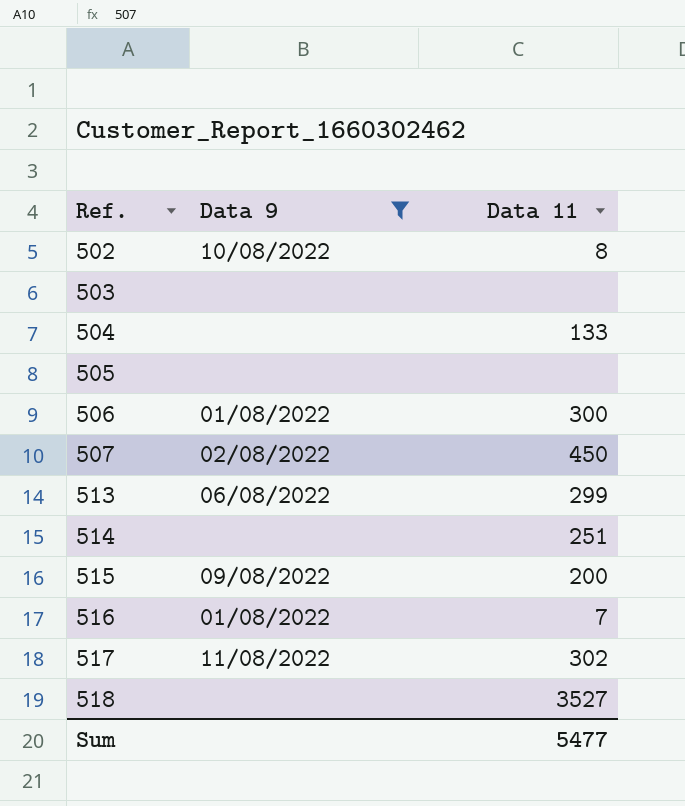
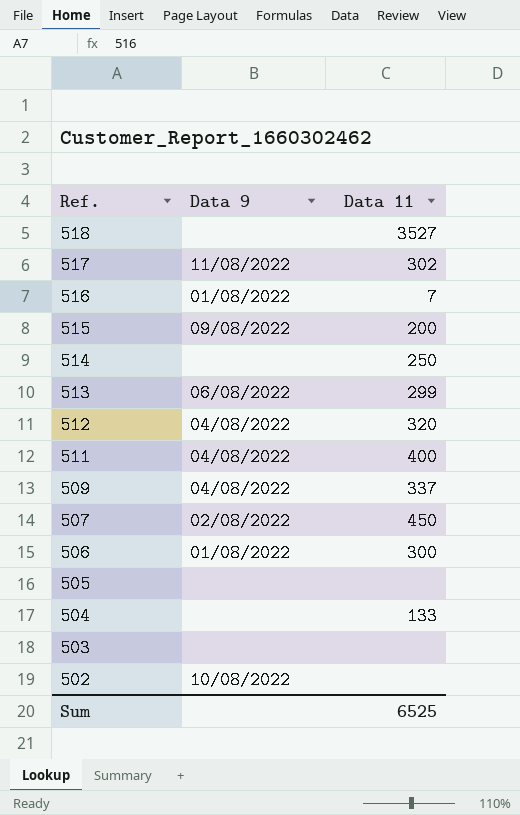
filter: Data 9 != 04/08/2022 -> none
row order: Ref. ascending -> Ref. descending
514 | Data 11: 251 -> 250
502 | Data 11: 8 -> none
Sum | Data 11: 5477 -> 6525

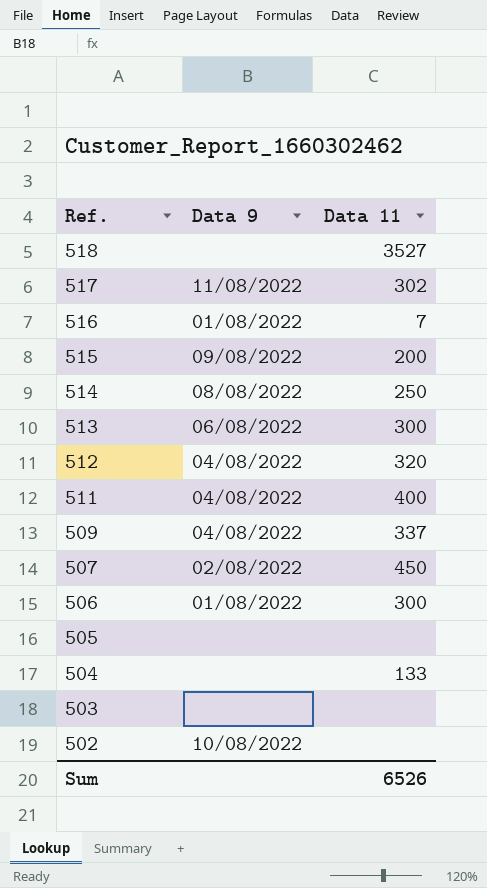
514 | Data 9: none -> 08/08/2022
513 | Data 11: 299 -> 300
Sum | Data 11: 6525 -> 6526

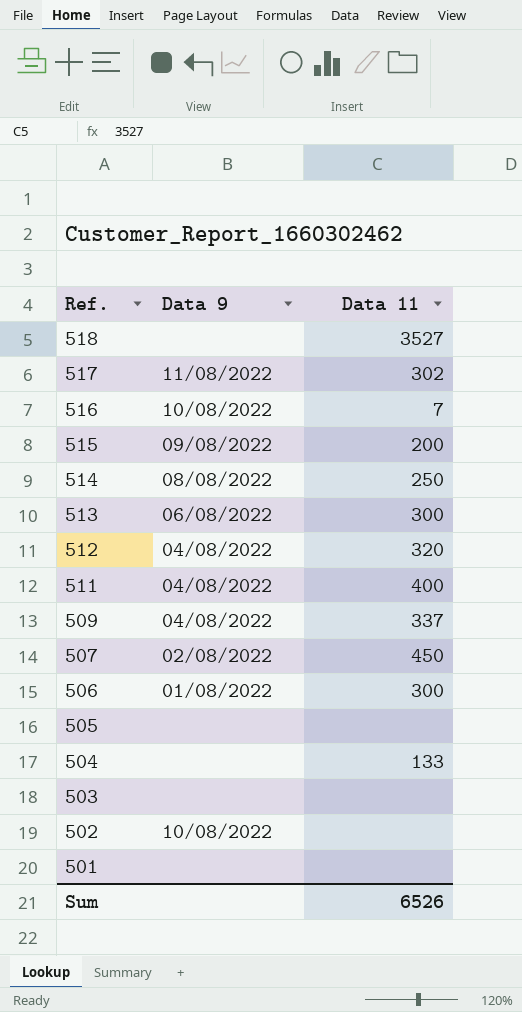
516 | Data 9: 01/08/2022 -> 10/08/2022
row 501: none -> none | none

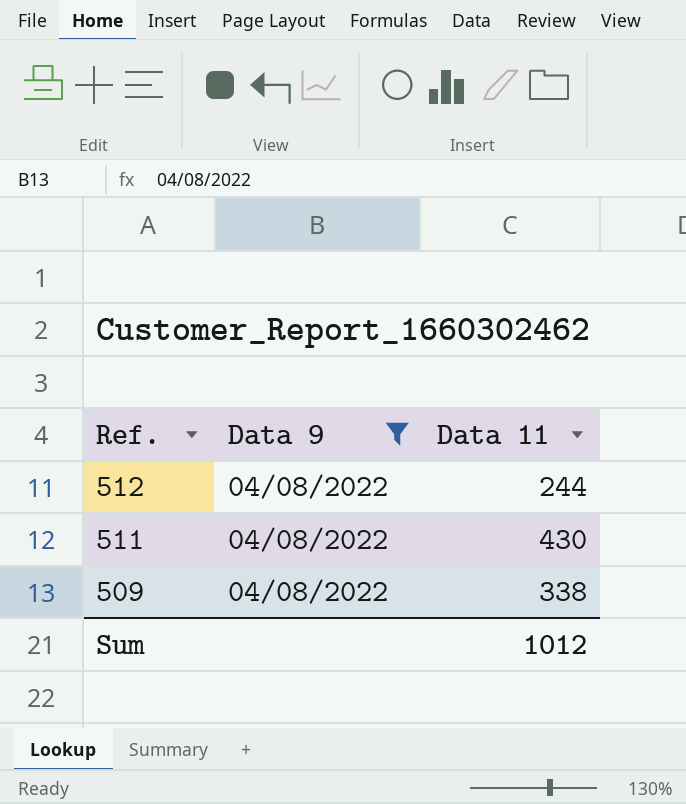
filter: none -> Data 9 = 04/08/2022
512 | Data 11: 320 -> 244
511 | Data 11: 400 -> 430
509 | Data 11: 337 -> 338
Sum | Data 11: 6526 -> 1012

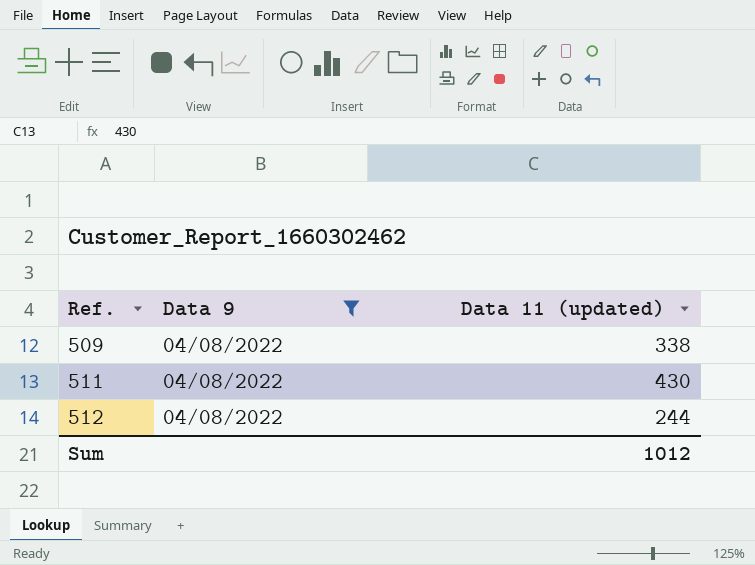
row order: Ref. descending -> Ref. ascending
column name: Data 11 -> Data 11 (updated)

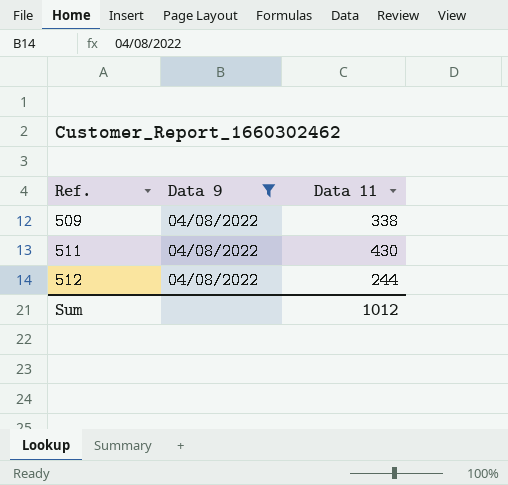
column name: Data 11 (updated) -> Data 11

